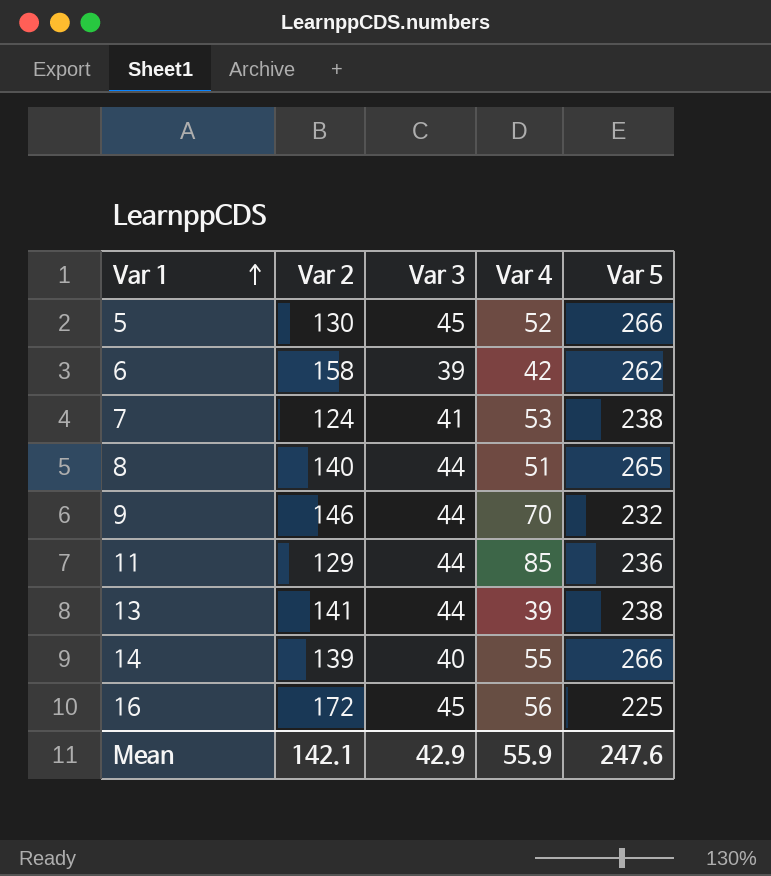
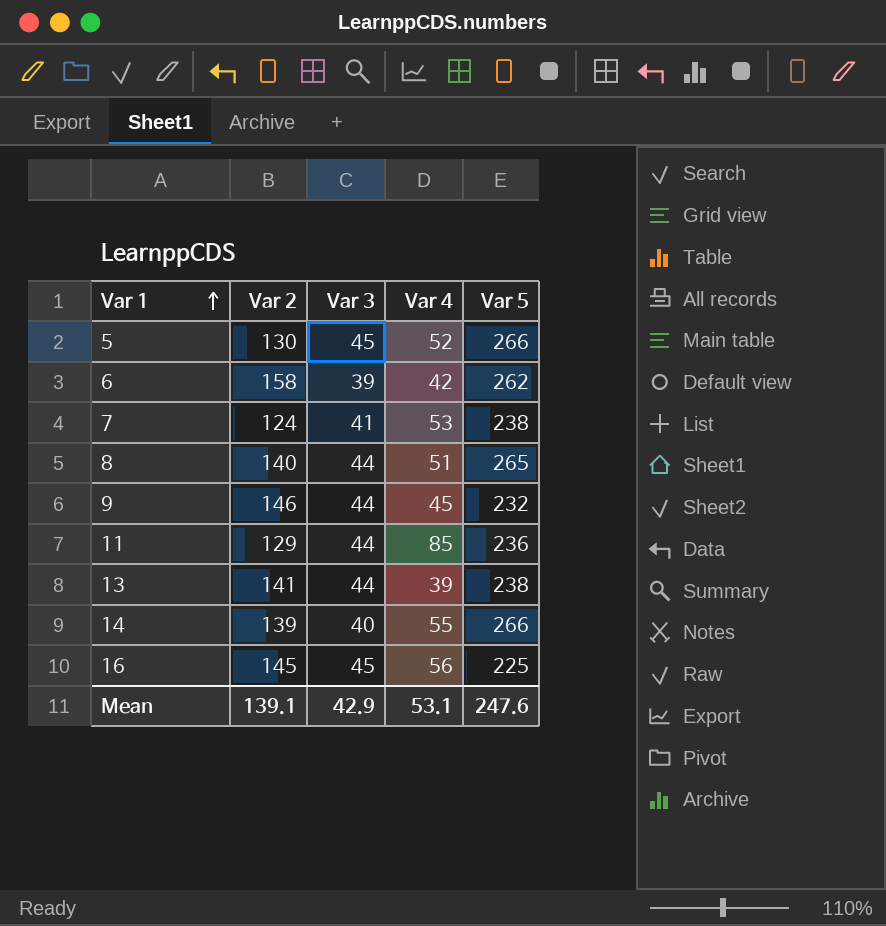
9 | Var 4: 70 -> 45
16 | Var 2: 172 -> 145
Mean | Var 2: 142.1 -> 139.1
Mean | Var 4: 55.9 -> 53.1

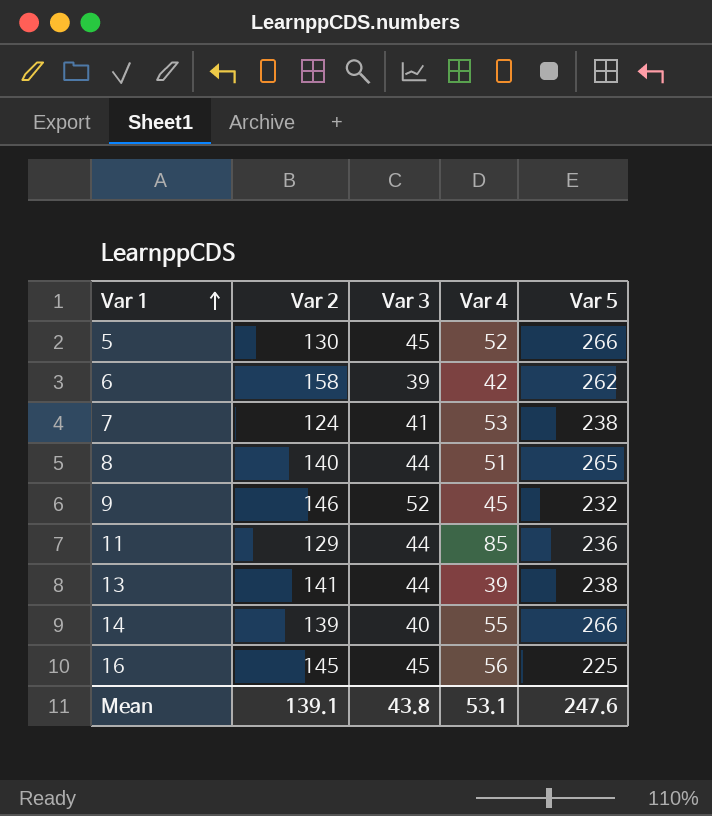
9 | Var 3: 44 -> 52
Mean | Var 3: 42.9 -> 43.8

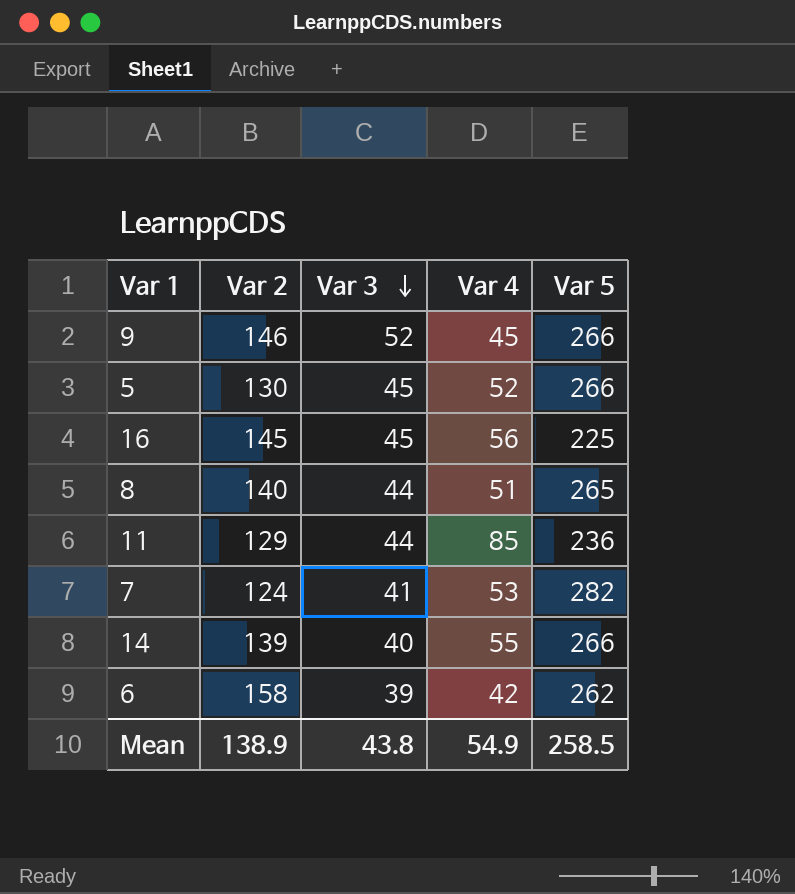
row order: Var 1 ascending -> Var 3 descending
row 13: 141 | 44 | 39 | 238 -> none
9 | Var 5: 232 -> 266
7 | Var 5: 238 -> 282
Mean | Var 2: 139.1 -> 138.9
Mean | Var 4: 53.1 -> 54.9
Mean | Var 5: 247.6 -> 258.5

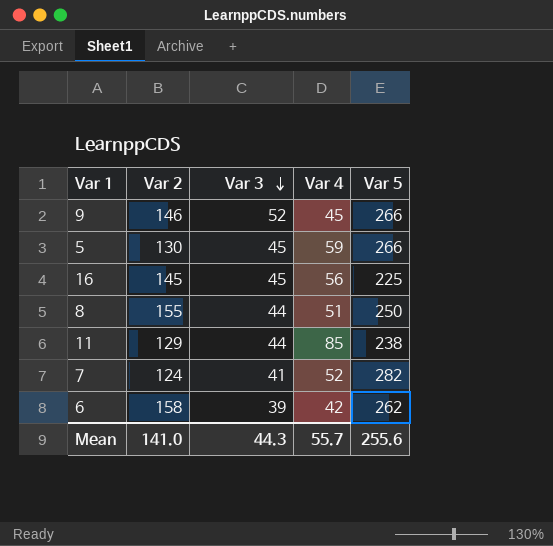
row 14: 139 | 40 | 55 | 266 -> none
5 | Var 4: 52 -> 59
8 | Var 2: 140 -> 155
8 | Var 5: 265 -> 250
11 | Var 5: 236 -> 238
7 | Var 4: 53 -> 52
Mean | Var 2: 138.9 -> 141.0
Mean | Var 3: 43.8 -> 44.3
Mean | Var 4: 54.9 -> 55.7
Mean | Var 5: 258.5 -> 255.6

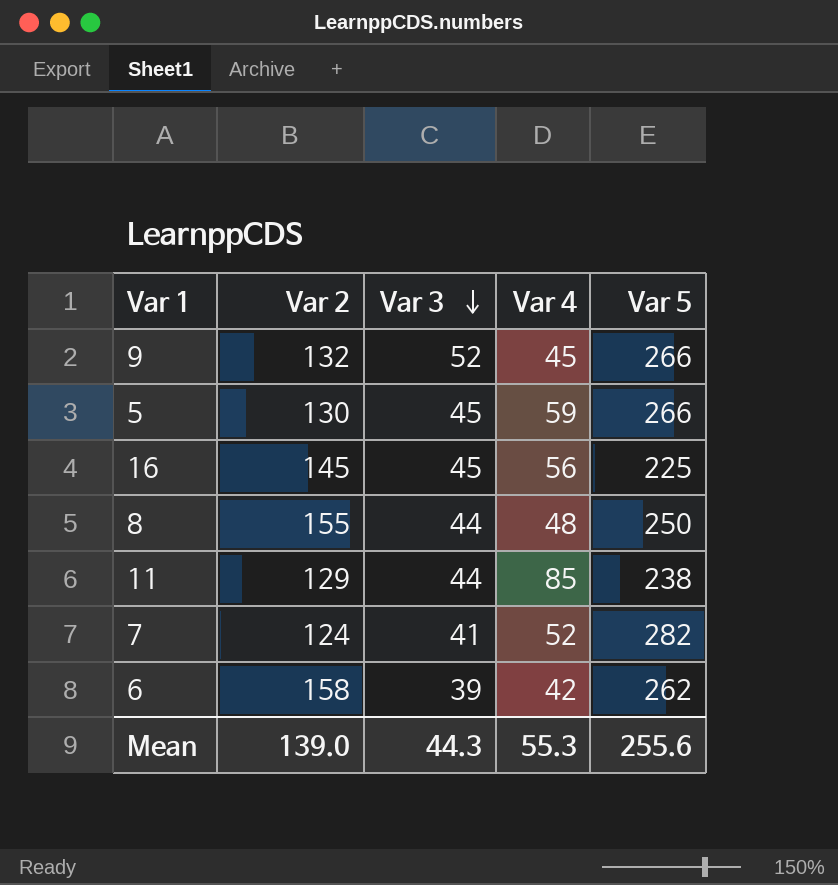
9 | Var 2: 146 -> 132
8 | Var 4: 51 -> 48
Mean | Var 2: 141.0 -> 139.0
Mean | Var 4: 55.7 -> 55.3

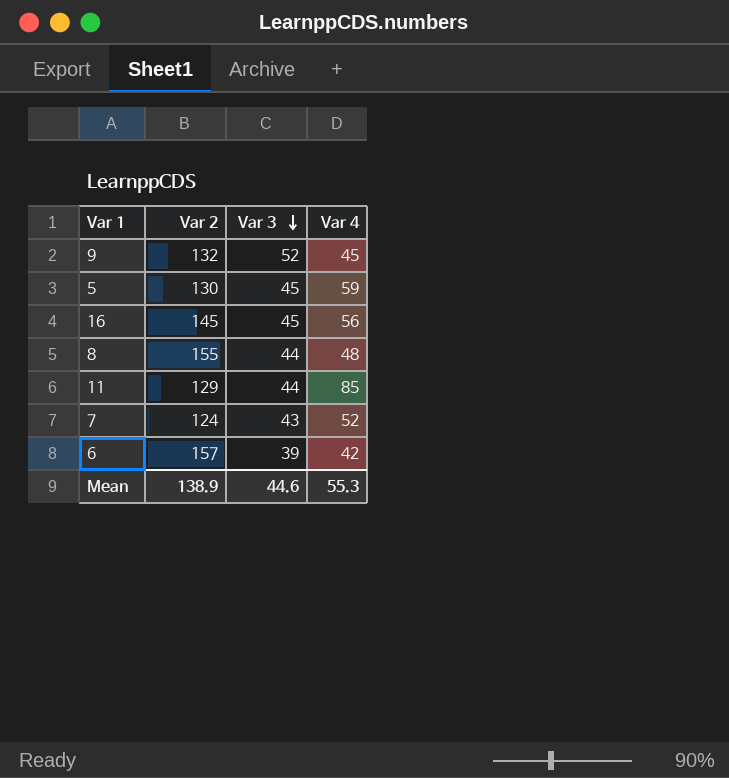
column Var 5 | position: 5 -> none
7 | Var 3: 41 -> 43
6 | Var 2: 158 -> 157
Mean | Var 2: 139.0 -> 138.9
Mean | Var 3: 44.3 -> 44.6

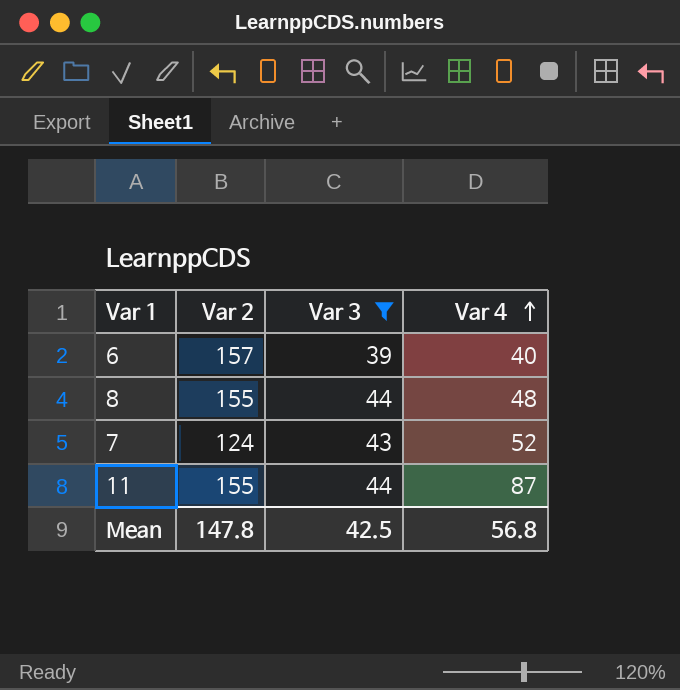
filter: none -> Var 3 <= 44
row order: Var 3 descending -> Var 4 ascending
6 | Var 4: 42 -> 40
11 | Var 2: 129 -> 155
11 | Var 4: 85 -> 87
Mean | Var 2: 138.9 -> 147.8
Mean | Var 3: 44.6 -> 42.5
Mean | Var 4: 55.3 -> 56.8

